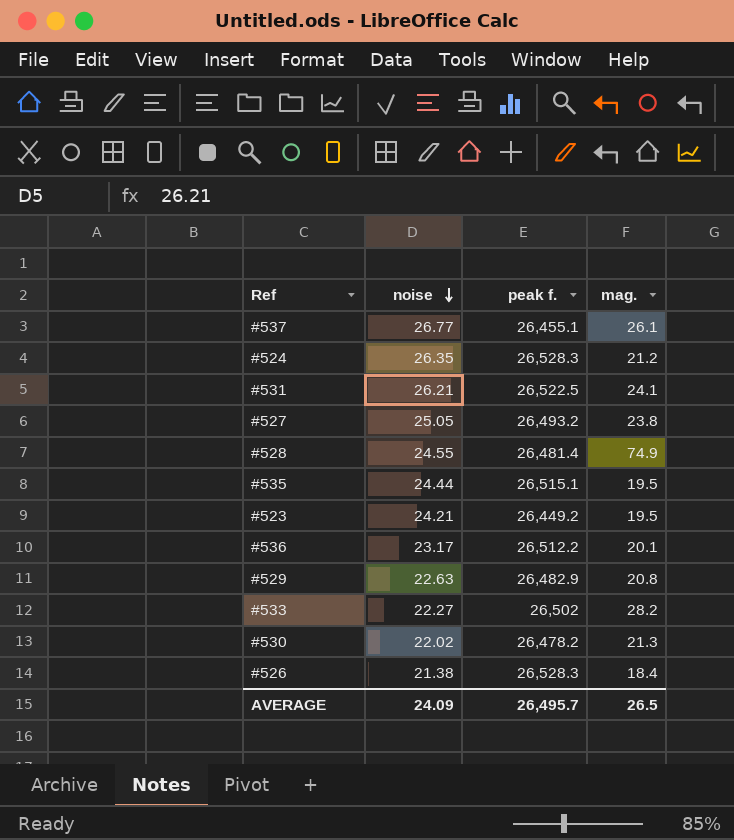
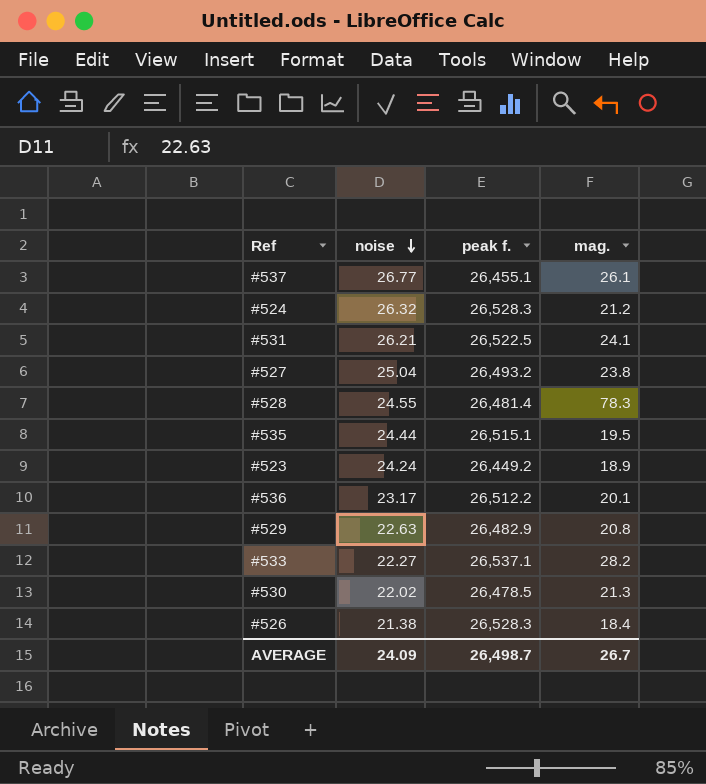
#524 | noise: 26.35 -> 26.32
#527 | noise: 25.05 -> 25.04
#528 | mag.: 74.9 -> 78.3
#523 | noise: 24.21 -> 24.24
#523 | mag.: 19.5 -> 18.9
#533 | peak f.: 26,502 -> 26,537.1
#530 | peak f.: 26,478.2 -> 26,478.5
AVERAGE | peak f.: 26,495.7 -> 26,498.7
AVERAGE | mag.: 26.5 -> 26.7

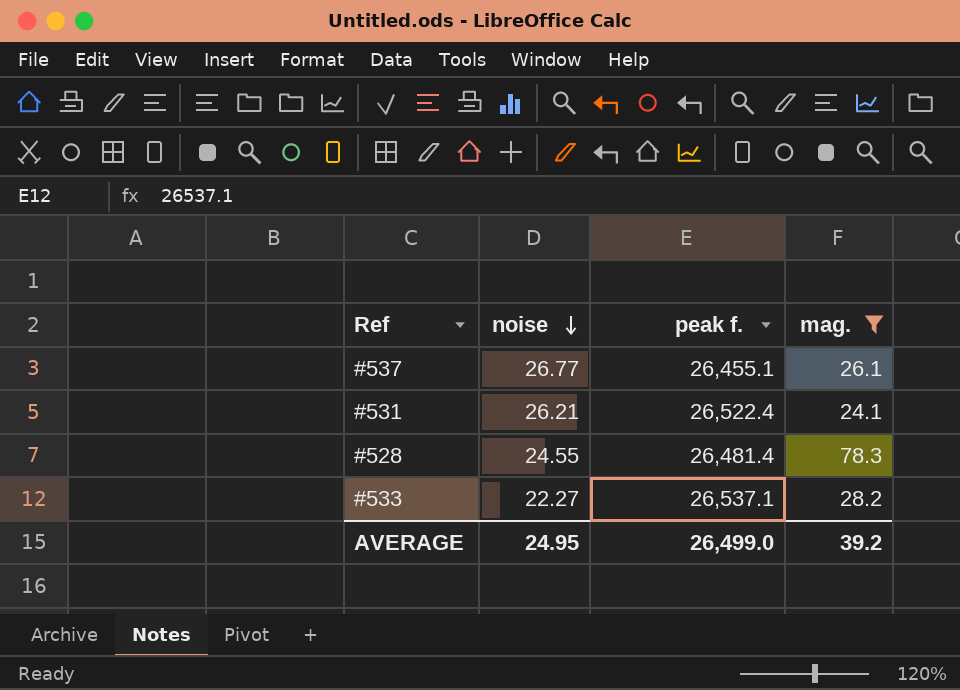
filter: none -> mag. >= 24.1
#531 | peak f.: 26,522.5 -> 26,522.4
AVERAGE | noise: 24.09 -> 24.95
AVERAGE | peak f.: 26,498.7 -> 26,499.0
AVERAGE | mag.: 26.7 -> 39.2

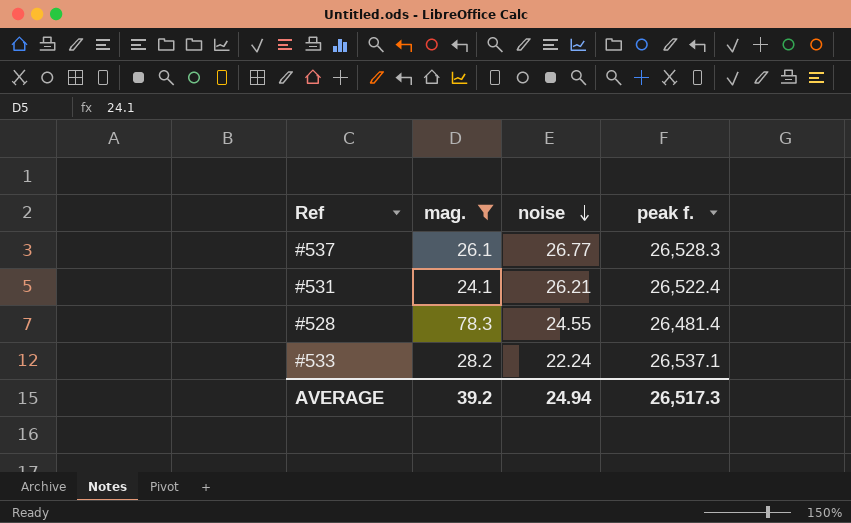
column mag. | position: 4 -> 2
#537 | peak f.: 26,455.1 -> 26,528.3
#533 | noise: 22.27 -> 22.24
AVERAGE | noise: 24.95 -> 24.94
AVERAGE | peak f.: 26,499.0 -> 26,517.3

